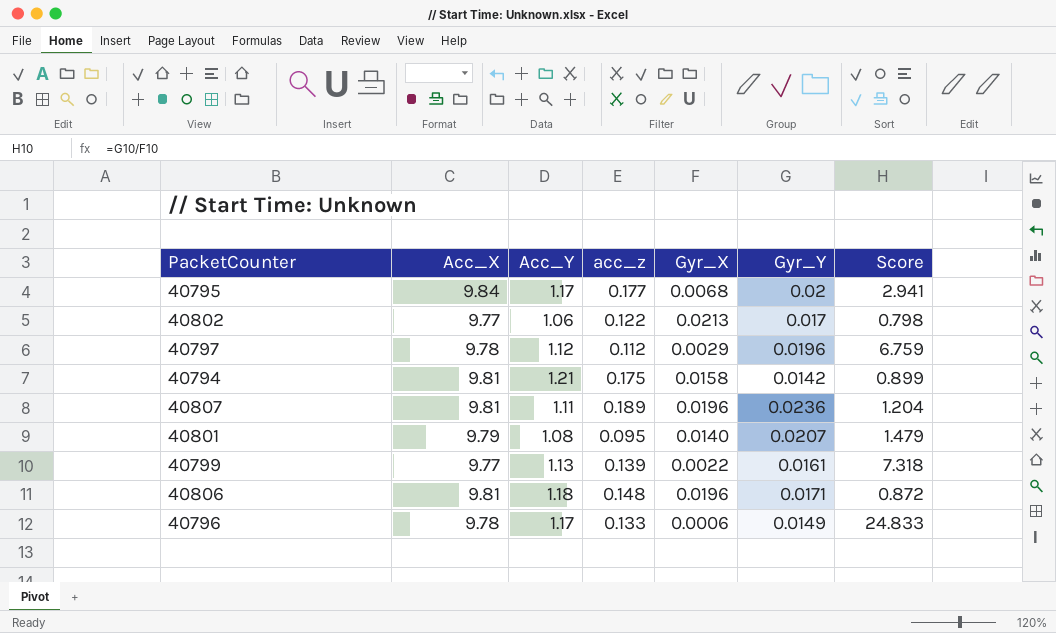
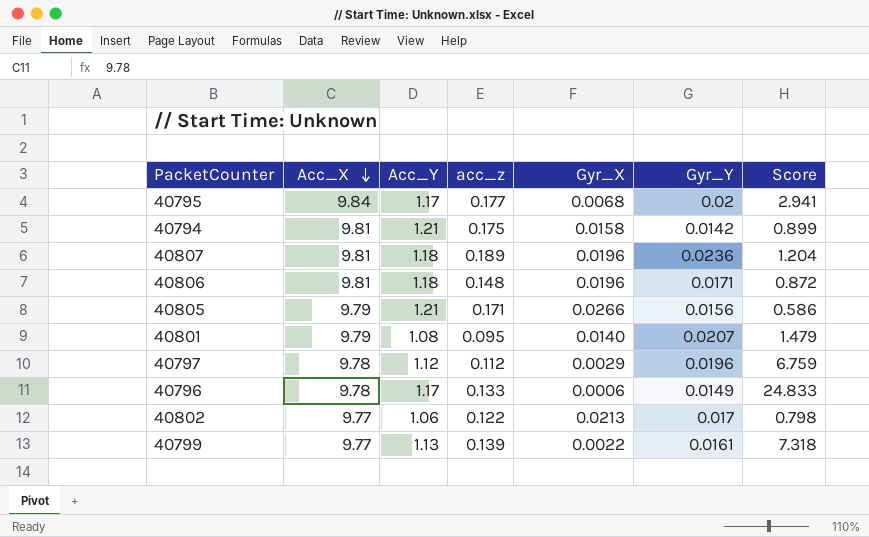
row order: none -> Acc_X descending
40807 | Acc_Y: 1.11 -> 1.18
row 40805: none -> 9.79 | 1.21 | 0.171 | 0.0266 | 0.0156 | 0.586

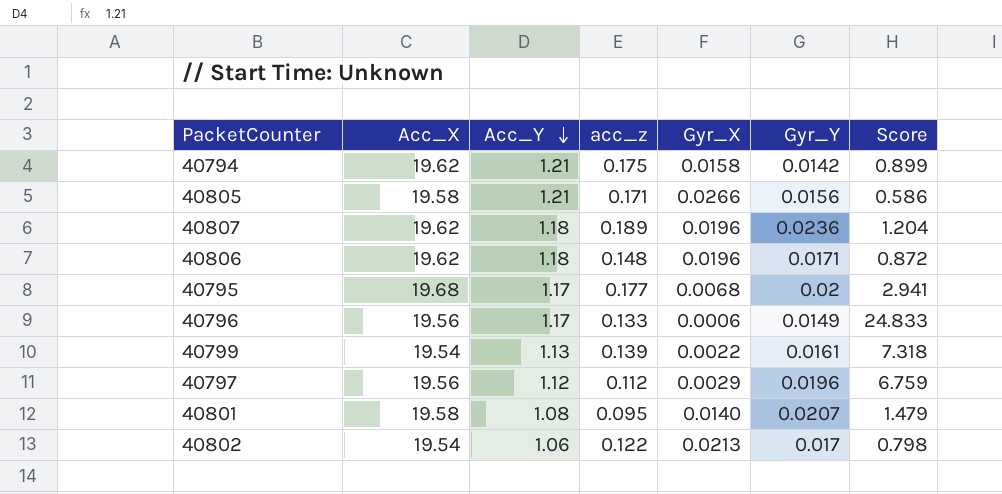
row order: Acc_X descending -> Acc_Y descending
40794 | Acc_X: 9.81 -> 19.62
40805 | Acc_X: 9.79 -> 19.58
40807 | Acc_X: 9.81 -> 19.62
40806 | Acc_X: 9.81 -> 19.62
40795 | Acc_X: 9.84 -> 19.68
40796 | Acc_X: 9.78 -> 19.56
40799 | Acc_X: 9.77 -> 19.54
40797 | Acc_X: 9.78 -> 19.56
40801 | Acc_X: 9.79 -> 19.58
40802 | Acc_X: 9.77 -> 19.54

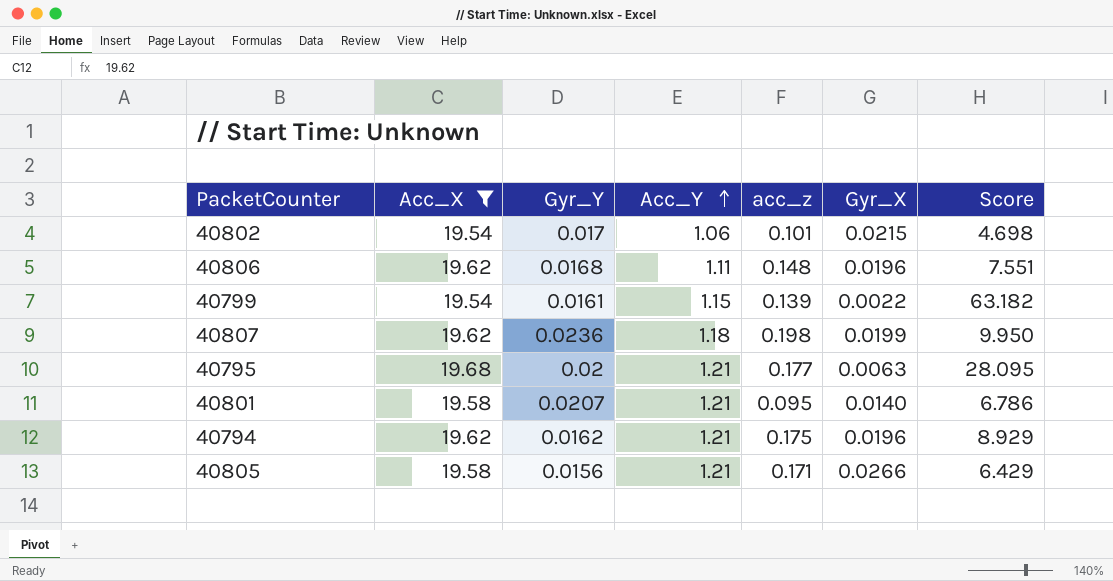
filter: none -> Acc_X != 19.56
row order: Acc_Y descending -> Acc_Y ascending
column Gyr_Y | position: 6 -> 3
column Score | formula: [Gyr_Y] / [Gyr_X] -> [acc_z] / [Gyr_X]
40802 | acc_z: 0.122 -> 0.101
40802 | Gyr_X: 0.0213 -> 0.0215
40806 | Gyr_Y: 0.0171 -> 0.0168
40806 | Acc_Y: 1.18 -> 1.11
40799 | Acc_Y: 1.13 -> 1.15
40807 | acc_z: 0.189 -> 0.198
40807 | Gyr_X: 0.0196 -> 0.0199
40795 | Acc_Y: 1.17 -> 1.21
40795 | Gyr_X: 0.0068 -> 0.0063
40801 | Acc_Y: 1.08 -> 1.21
40794 | Gyr_Y: 0.0142 -> 0.0162
40794 | Gyr_X: 0.0158 -> 0.0196

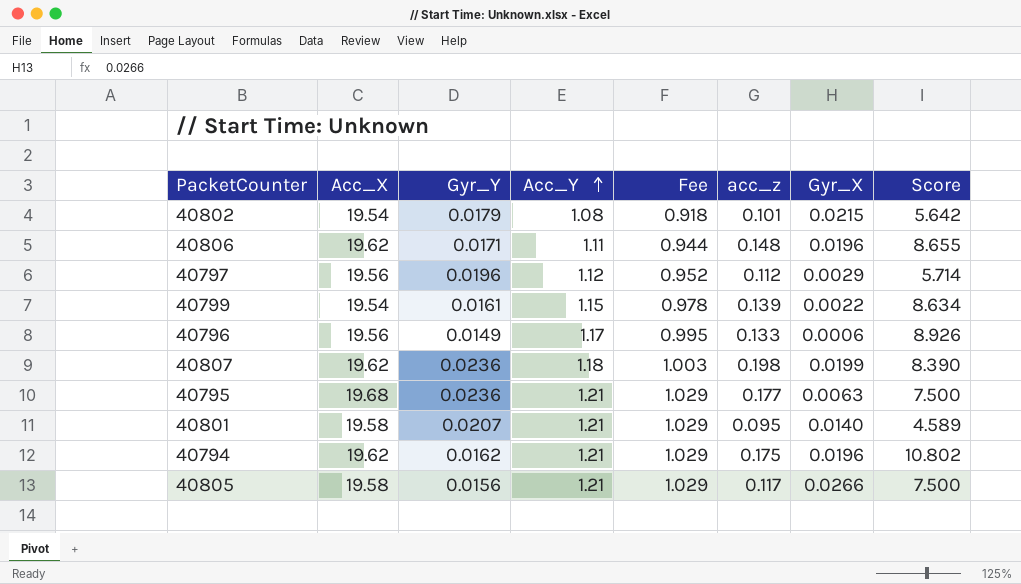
filter: Acc_X != 19.56 -> none
column Fee | formula: none -> [Acc_Y] * 0.85
column Score | formula: [acc_z] / [Gyr_X] -> [acc_z] / [Gyr_Y]
40802 | Gyr_Y: 0.017 -> 0.0179
40802 | Acc_Y: 1.06 -> 1.08
40806 | Gyr_Y: 0.0168 -> 0.0171
40795 | Gyr_Y: 0.02 -> 0.0236
40805 | acc_z: 0.171 -> 0.117

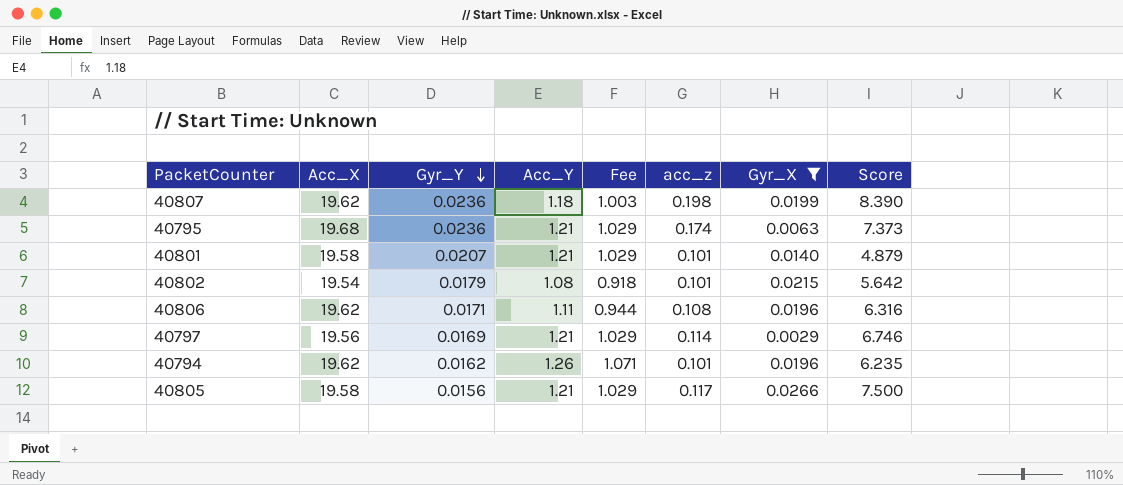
filter: none -> Gyr_X >= 0.0029
row order: Acc_Y ascending -> Gyr_Y descending
40795 | acc_z: 0.177 -> 0.174
40795 | Score: 7.500 -> 7.373
40801 | acc_z: 0.095 -> 0.101
40801 | Score: 4.589 -> 4.879
40806 | acc_z: 0.148 -> 0.108
40806 | Score: 8.655 -> 6.316
40797 | Gyr_Y: 0.0196 -> 0.0169
40797 | Acc_Y: 1.12 -> 1.21
40797 | Fee: 0.952 -> 1.029
40797 | acc_z: 0.112 -> 0.114
40797 | Score: 5.714 -> 6.746
40794 | Acc_Y: 1.21 -> 1.26
40794 | Fee: 1.029 -> 1.071
40794 | acc_z: 0.175 -> 0.101
40794 | Score: 10.802 -> 6.235

